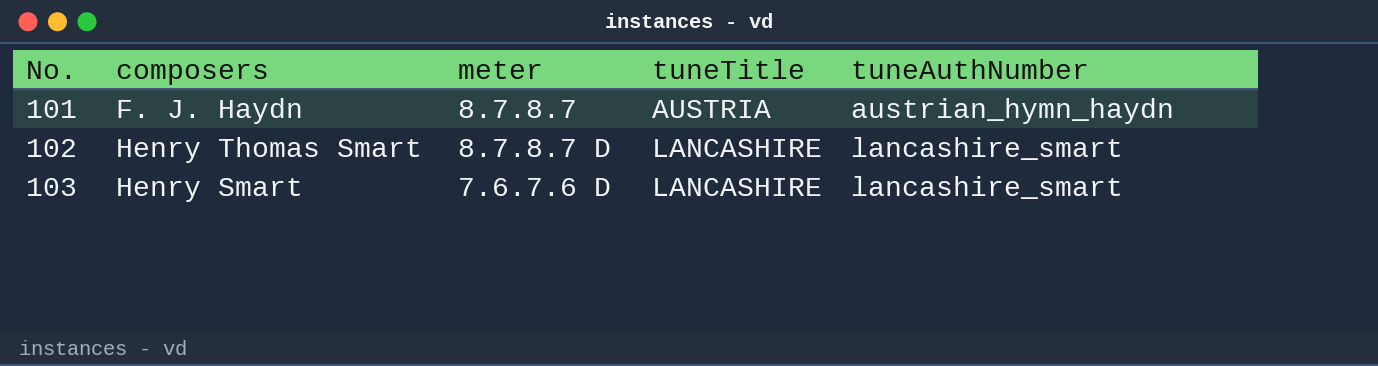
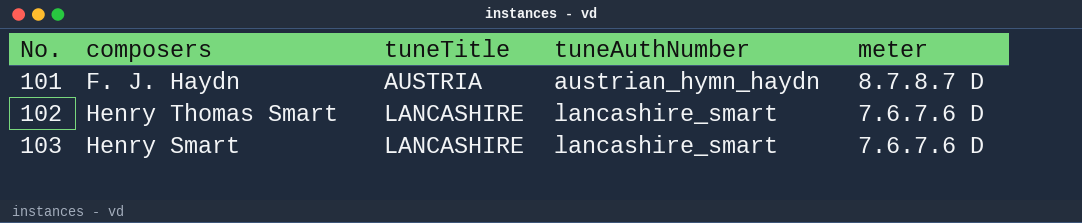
column meter | position: 3 -> 5
101 | meter: 8.7.8.7 -> 8.7.8.7 D
102 | meter: 8.7.8.7 D -> 7.6.7.6 D

